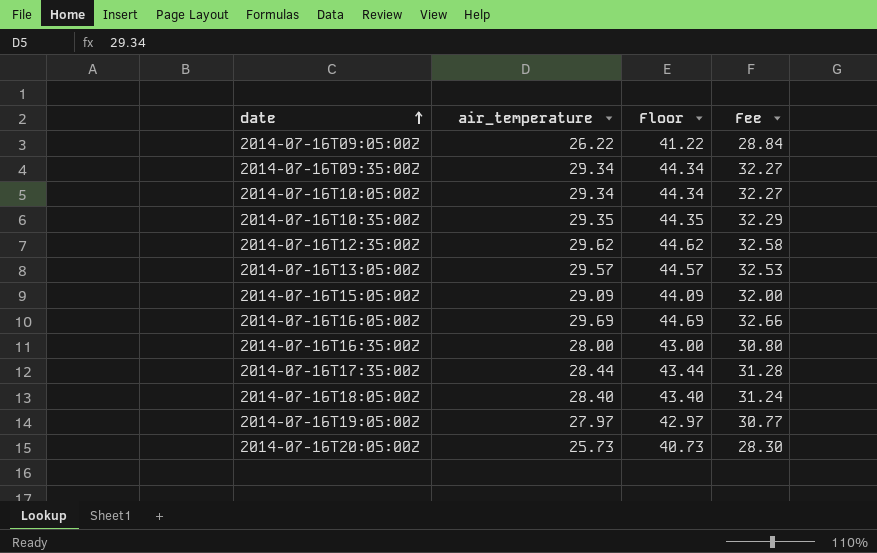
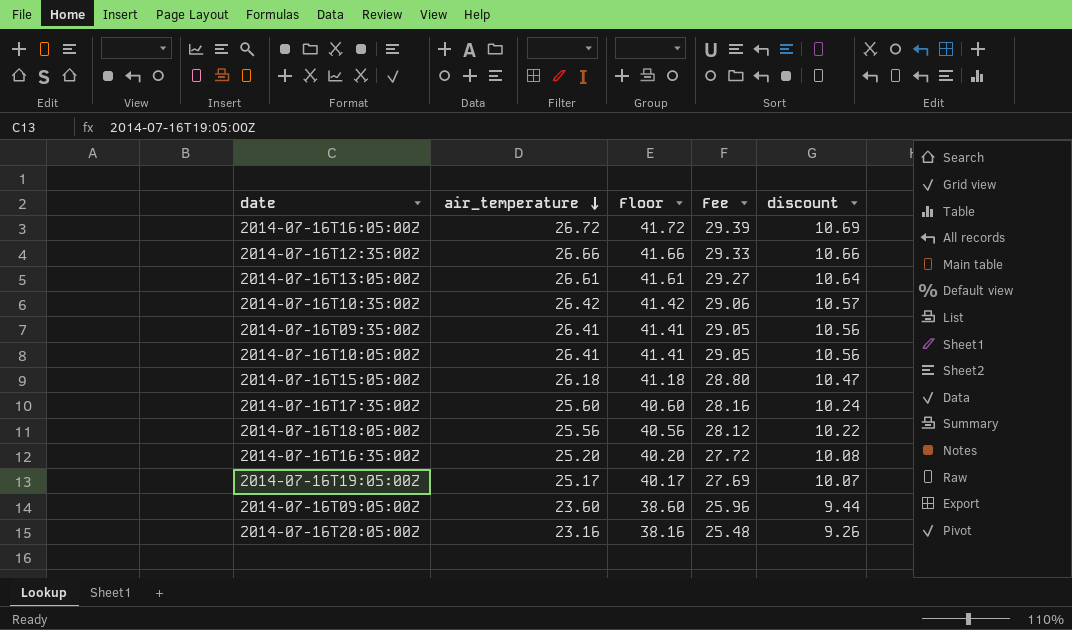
row order: date ascending -> air_temperature descending
column discount | formula: none -> [air_temperature] * 0.4
2014-07-16T16:05:00Z | air_temperature: 29.69 -> 26.72
2014-07-16T16:05:00Z | Floor: 44.69 -> 41.72
2014-07-16T16:05:00Z | Fee: 32.66 -> 29.39
2014-07-16T12:35:00Z | air_temperature: 29.62 -> 26.66
2014-07-16T12:35:00Z | Floor: 44.62 -> 41.66
2014-07-16T12:35:00Z | Fee: 32.58 -> 29.33
2014-07-16T13:05:00Z | air_temperature: 29.57 -> 26.61
2014-07-16T13:05:00Z | Floor: 44.57 -> 41.61
2014-07-16T13:05:00Z | Fee: 32.53 -> 29.27
2014-07-16T10:35:00Z | air_temperature: 29.35 -> 26.42
2014-07-16T10:35:00Z | Floor: 44.35 -> 41.42
2014-07-16T10:35:00Z | Fee: 32.29 -> 29.06
2014-07-16T09:35:00Z | air_temperature: 29.34 -> 26.41
2014-07-16T09:35:00Z | Floor: 44.34 -> 41.41
2014-07-16T09:35:00Z | Fee: 32.27 -> 29.05
2014-07-16T10:05:00Z | air_temperature: 29.34 -> 26.41
2014-07-16T10:05:00Z | Floor: 44.34 -> 41.41
2014-07-16T10:05:00Z | Fee: 32.27 -> 29.05
2014-07-16T15:05:00Z | air_temperature: 29.09 -> 26.18
2014-07-16T15:05:00Z | Floor: 44.09 -> 41.18
2014-07-16T15:05:00Z | Fee: 32.00 -> 28.80
2014-07-16T17:35:00Z | air_temperature: 28.44 -> 25.60
2014-07-16T17:35:00Z | Floor: 43.44 -> 40.60
2014-07-16T17:35:00Z | Fee: 31.28 -> 28.16
2014-07-16T18:05:00Z | air_temperature: 28.40 -> 25.56
2014-07-16T18:05:00Z | Floor: 43.40 -> 40.56
2014-07-16T18:05:00Z | Fee: 31.24 -> 28.12
2014-07-16T16:35:00Z | air_temperature: 28.00 -> 25.20
2014-07-16T16:35:00Z | Floor: 43.00 -> 40.20
2014-07-16T16:35:00Z | Fee: 30.80 -> 27.72
2014-07-16T19:05:00Z | air_temperature: 27.97 -> 25.17
2014-07-16T19:05:00Z | Floor: 42.97 -> 40.17
2014-07-16T19:05:00Z | Fee: 30.77 -> 27.69
2014-07-16T09:05:00Z | air_temperature: 26.22 -> 23.60
2014-07-16T09:05:00Z | Floor: 41.22 -> 38.60
2014-07-16T09:05:00Z | Fee: 28.84 -> 25.96
2014-07-16T20:05:00Z | air_temperature: 25.73 -> 23.16
2014-07-16T20:05:00Z | Floor: 40.73 -> 38.16
2014-07-16T20:05:00Z | Fee: 28.30 -> 25.48

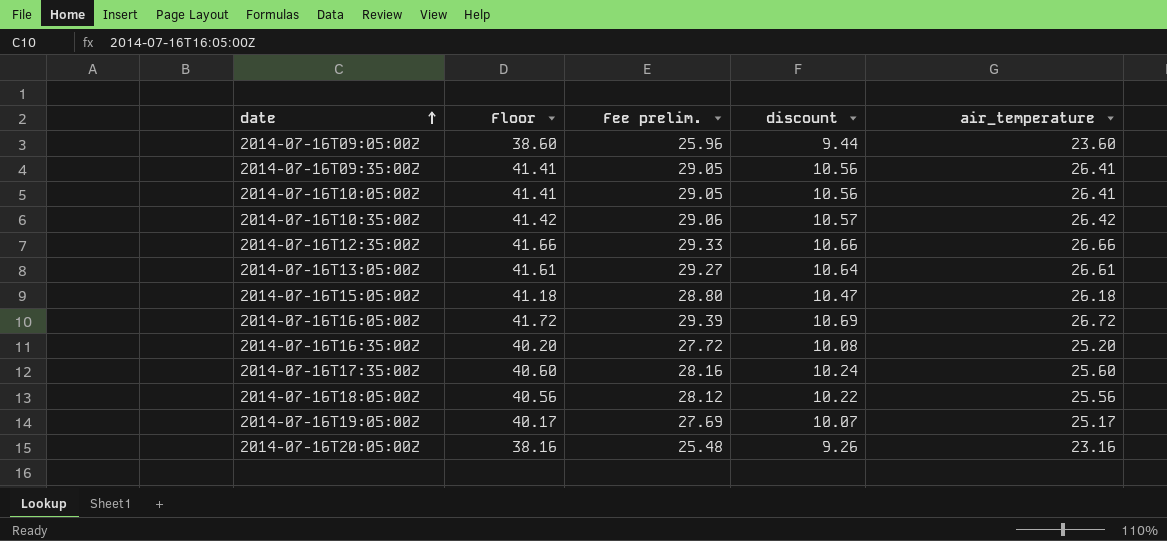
row order: air_temperature descending -> date ascending
column name: Fee -> Fee prelim.
column air_temperature | position: 2 -> 5

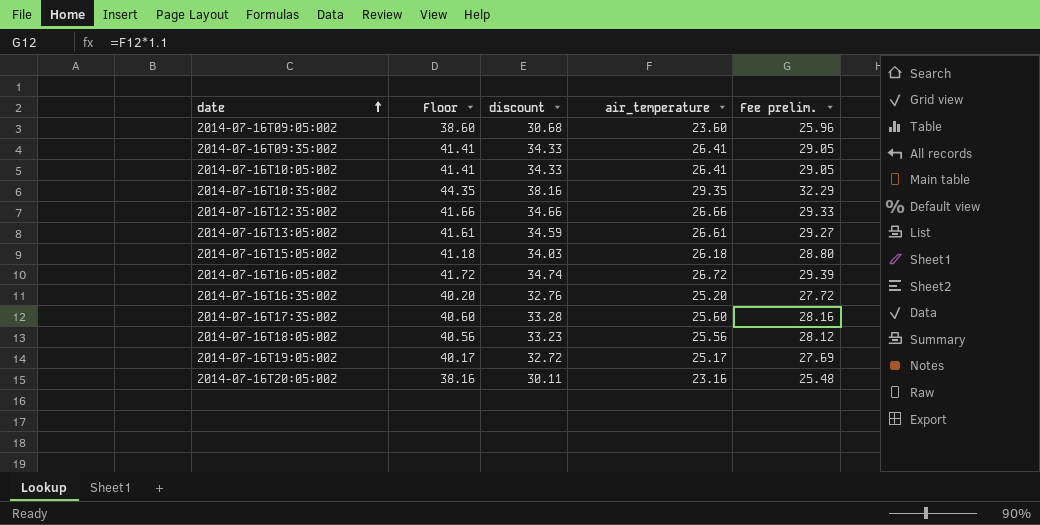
column discount | formula: [air_temperature] * 0.4 -> [air_temperature] * 1.3
column Fee prelim. | position: 3 -> 5
2014-07-16T10:35:00Z | Floor: 41.42 -> 44.35
2014-07-16T10:35:00Z | air_temperature: 26.42 -> 29.35
2014-07-16T10:35:00Z | Fee prelim.: 29.06 -> 32.29

